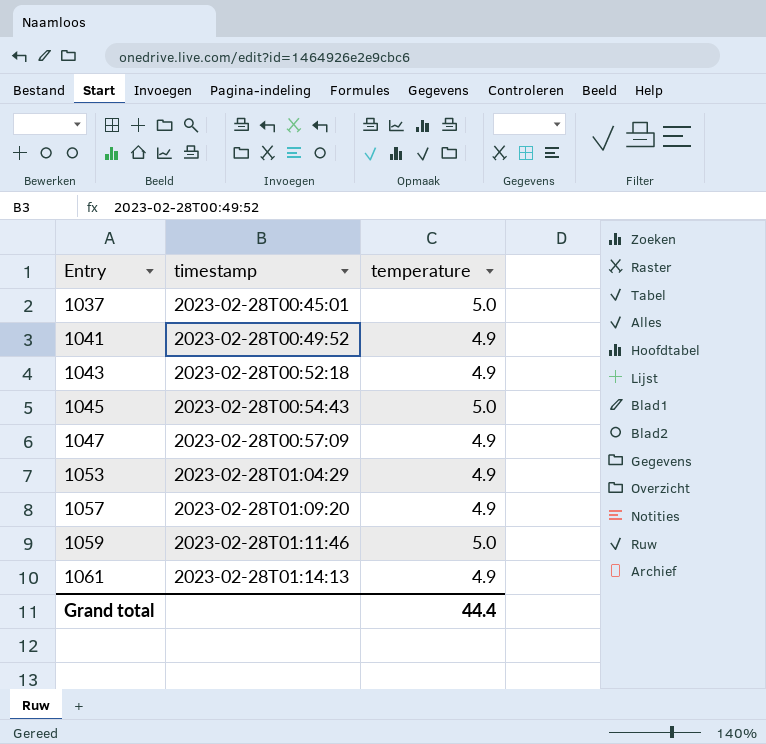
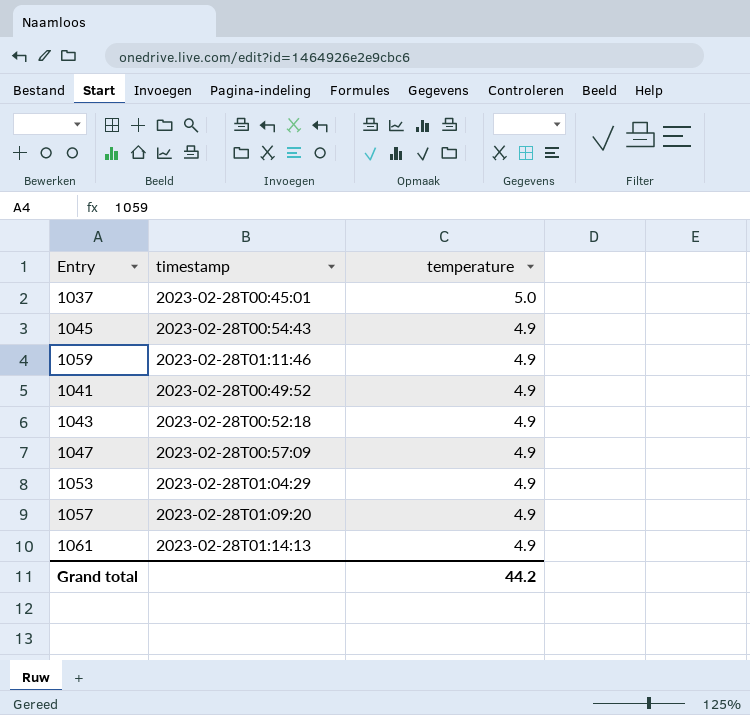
row order: Entry ascending -> temperature descending
1045 | temperature: 5.0 -> 4.9
1059 | temperature: 5.0 -> 4.9
Grand total | temperature: 44.4 -> 44.2

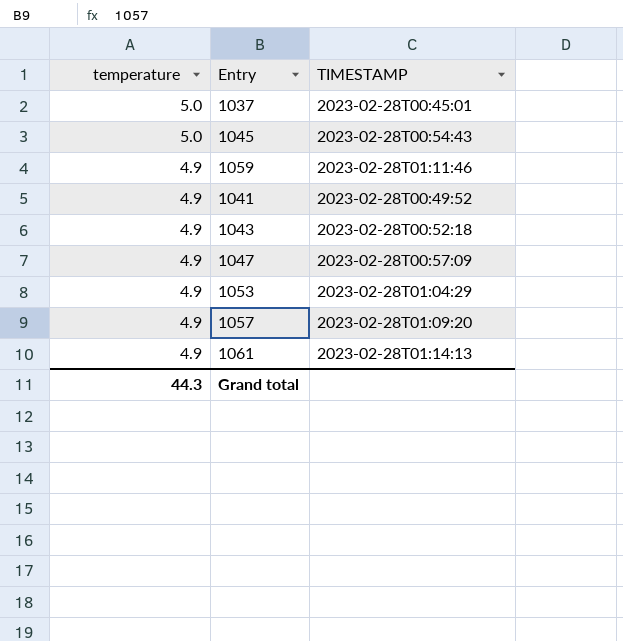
column temperature | position: 3 -> 1
column name: timestamp -> TIMESTAMP
1045 | temperature: 4.9 -> 5.0
Grand total | temperature: 44.2 -> 44.3

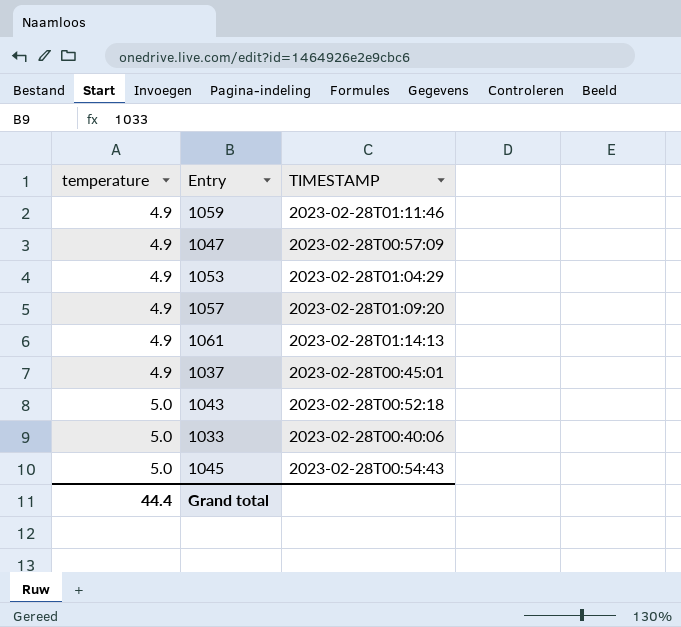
row order: temperature descending -> temperature ascending
row 1041: 4.9 | 2023-02-28T00:49:52 -> none
1037 | temperature: 5.0 -> 4.9
1043 | temperature: 4.9 -> 5.0
row 1033: none -> 5.0 | 2023-02-28T00:40:06
Grand total | temperature: 44.3 -> 44.4

